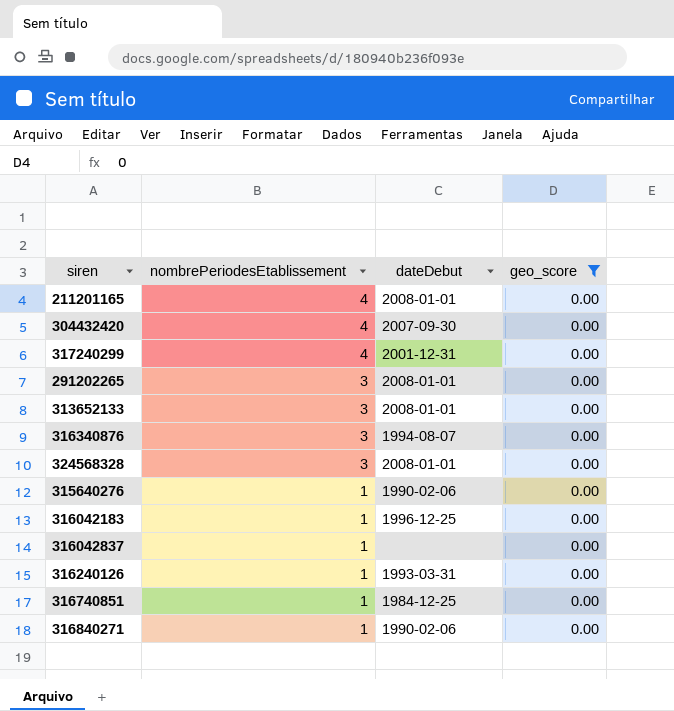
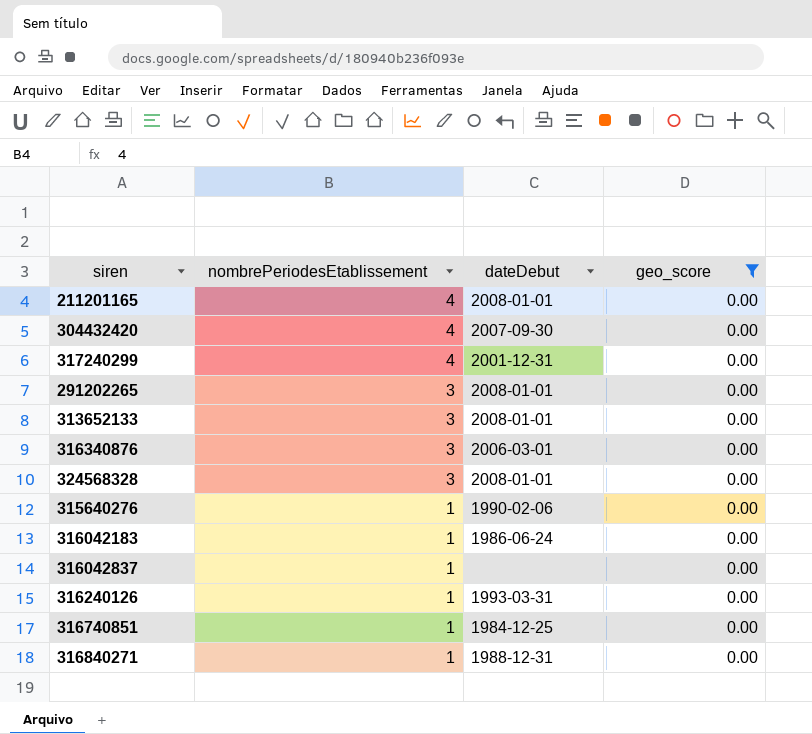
316340876 | dateDebut: 1994-08-07 -> 2006-03-01
316042183 | dateDebut: 1996-12-25 -> 1986-06-24
316840271 | dateDebut: 1990-02-06 -> 1988-12-31

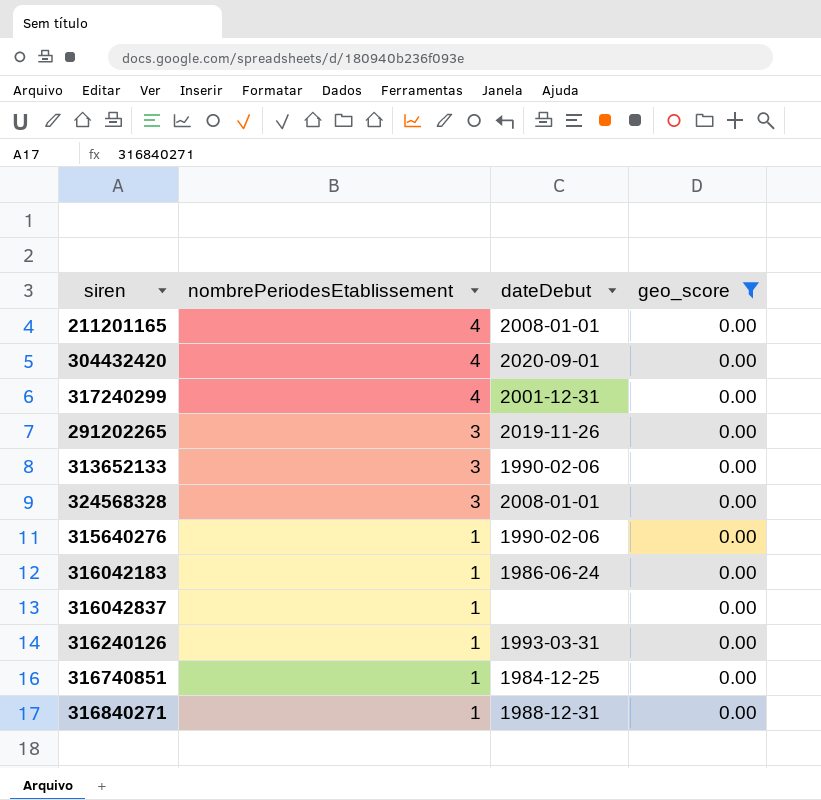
row 316340876: 3 | 2006-03-01 | 0.00 -> none
304432420 | dateDebut: 2007-09-30 -> 2020-09-01
291202265 | dateDebut: 2008-01-01 -> 2019-11-26
313652133 | dateDebut: 2008-01-01 -> 1990-02-06

